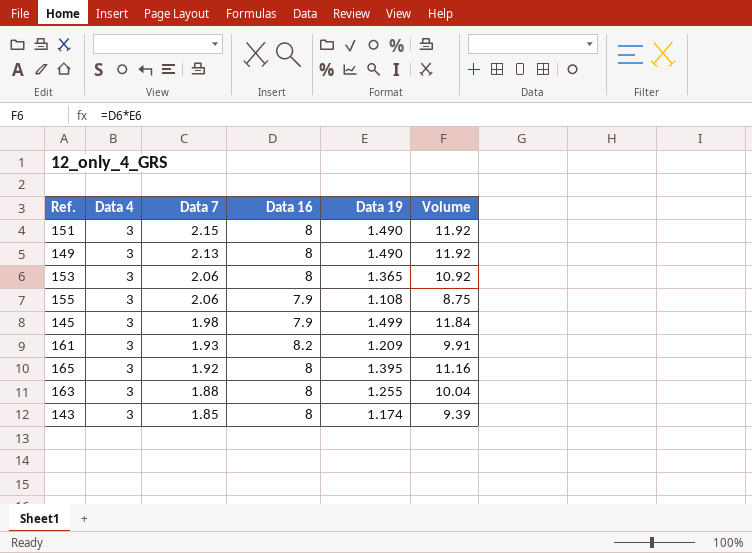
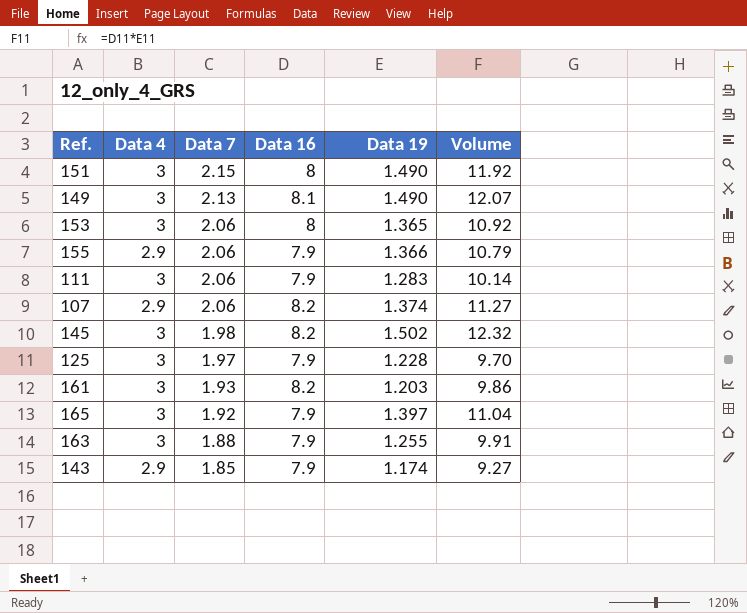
149 | Data 16: 8 -> 8.1
149 | Volume: 11.92 -> 12.07
155 | Data 4: 3 -> 2.9
155 | Data 19: 1.108 -> 1.366
155 | Volume: 8.75 -> 10.79
row 111: none -> 3 | 2.06 | 7.9 | 1.283 | 10.14
row 107: none -> 2.9 | 2.06 | 8.2 | 1.374 | 11.27
145 | Data 16: 7.9 -> 8.2
145 | Data 19: 1.499 -> 1.502
145 | Volume: 11.84 -> 12.32
row 125: none -> 3 | 1.97 | 7.9 | 1.228 | 9.70
161 | Data 19: 1.209 -> 1.203
161 | Volume: 9.91 -> 9.86
165 | Data 16: 8 -> 7.9
165 | Data 19: 1.395 -> 1.397
165 | Volume: 11.16 -> 11.04
163 | Data 16: 8 -> 7.9
163 | Volume: 10.04 -> 9.91
143 | Data 4: 3 -> 2.9
143 | Data 16: 8 -> 7.9
143 | Volume: 9.39 -> 9.27

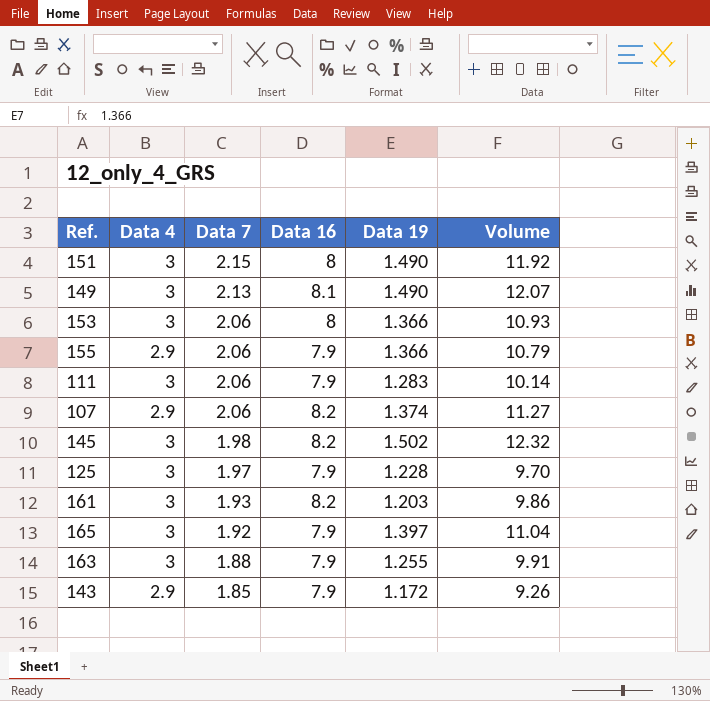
153 | Data 19: 1.365 -> 1.366
153 | Volume: 10.92 -> 10.93
143 | Data 19: 1.174 -> 1.172
143 | Volume: 9.27 -> 9.26

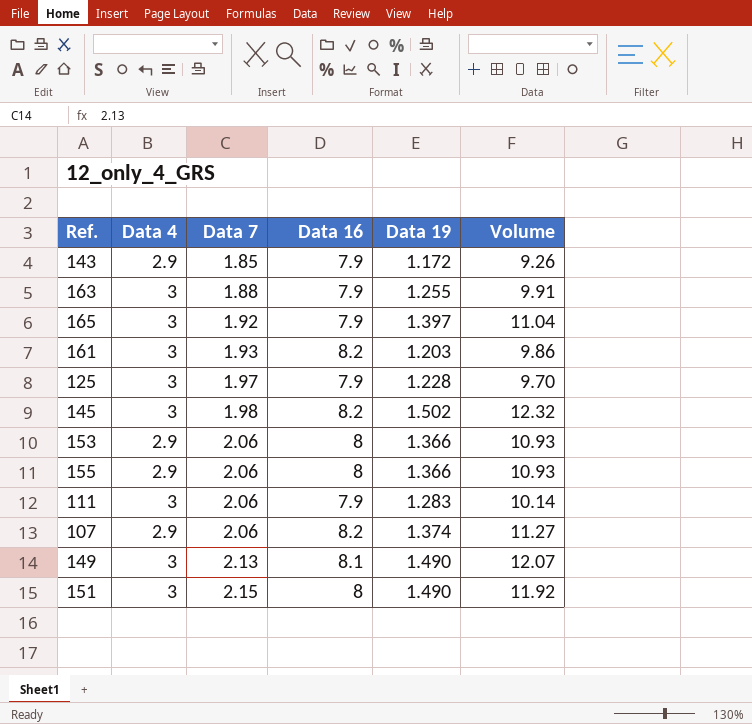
row order: Data 7 descending -> Data 7 ascending
153 | Data 4: 3 -> 2.9
155 | Data 16: 7.9 -> 8
155 | Volume: 10.79 -> 10.93

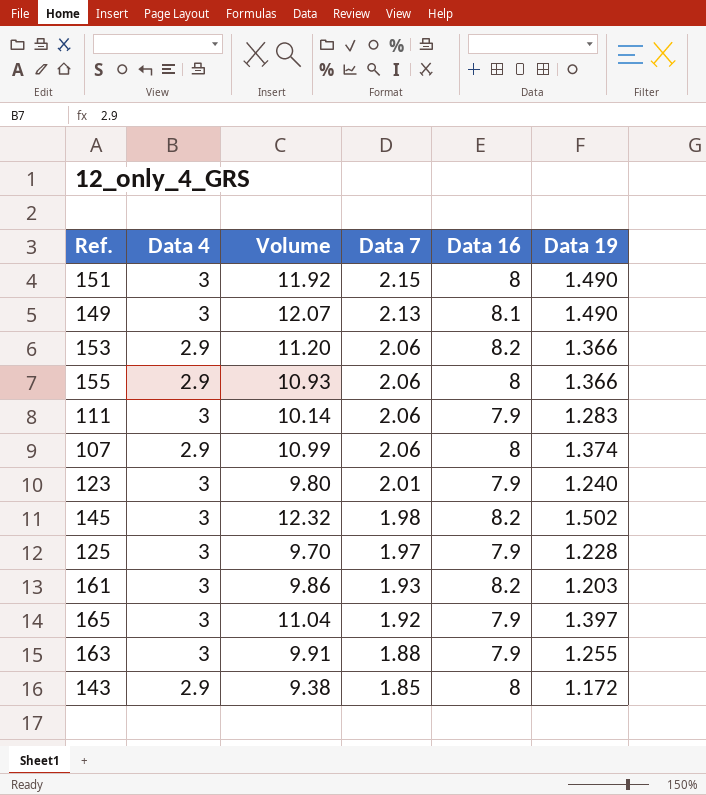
row order: Data 7 ascending -> Data 7 descending
column Volume | position: 6 -> 3
153 | Volume: 10.93 -> 11.20
153 | Data 16: 8 -> 8.2
107 | Volume: 11.27 -> 10.99
107 | Data 16: 8.2 -> 8
row 123: none -> 3 | 9.80 | 2.01 | 7.9 | 1.240
143 | Volume: 9.26 -> 9.38
143 | Data 16: 7.9 -> 8

